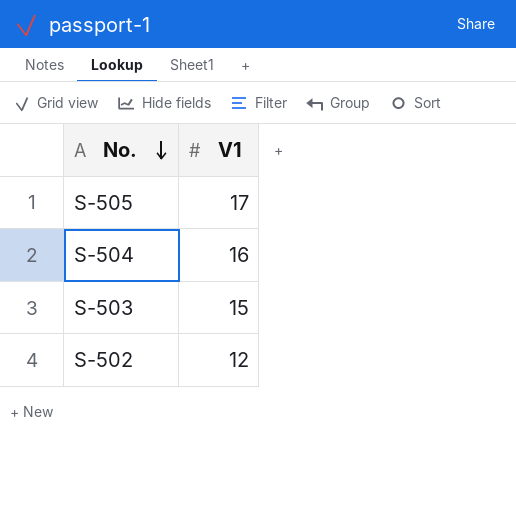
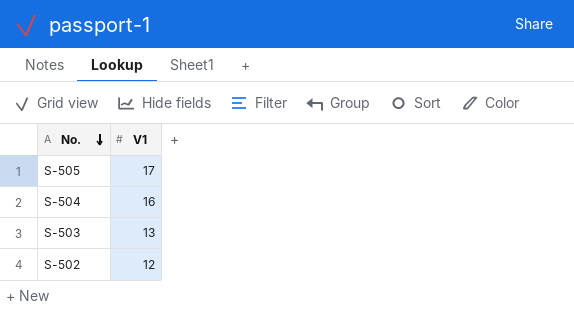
S-503 | V1: 15 -> 13

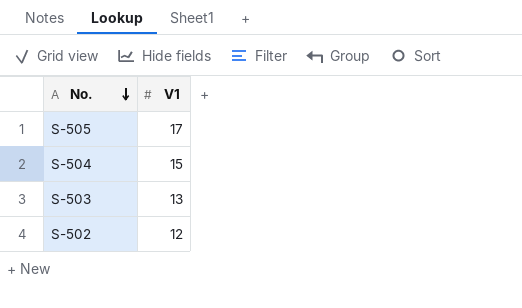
S-504 | V1: 16 -> 15

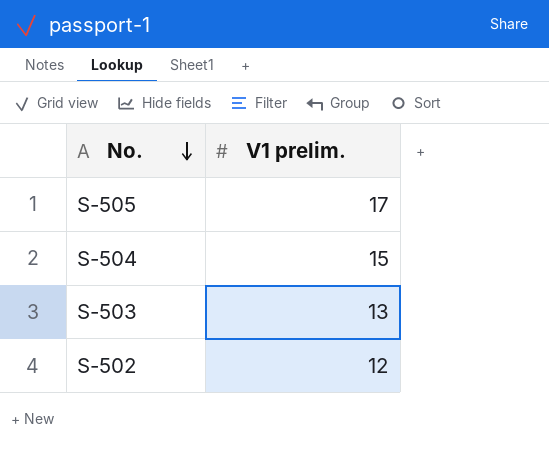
column name: V1 -> V1 prelim.

